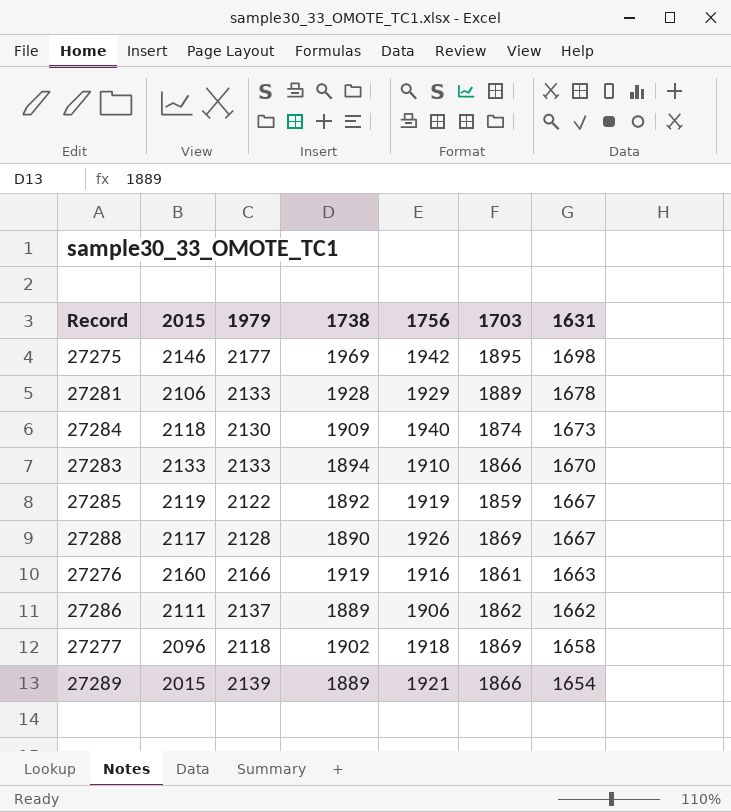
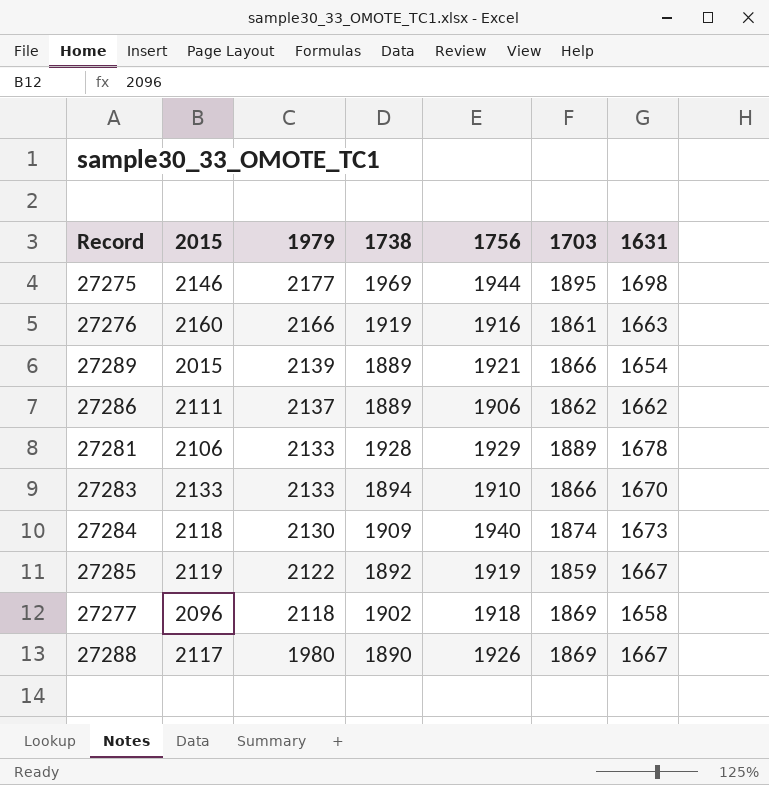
row order: 1631 descending -> 1979 descending
27275 | 1756: 1942 -> 1944
27288 | 1979: 2128 -> 1980

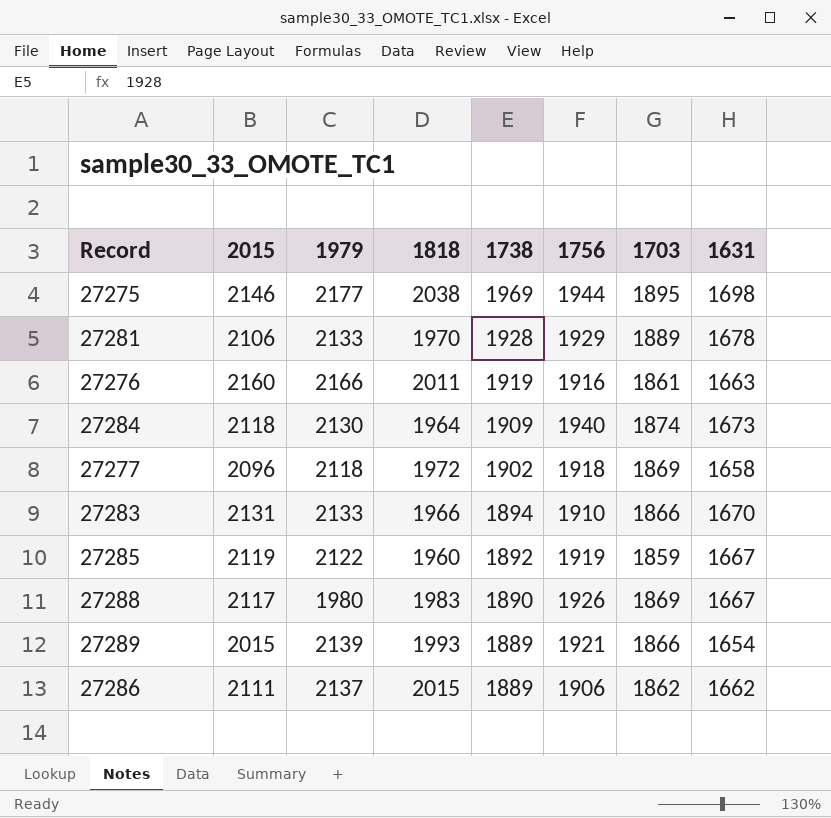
row order: 1979 descending -> 1738 descending
column 1818 | position: none -> 4
27283 | 2015: 2133 -> 2131

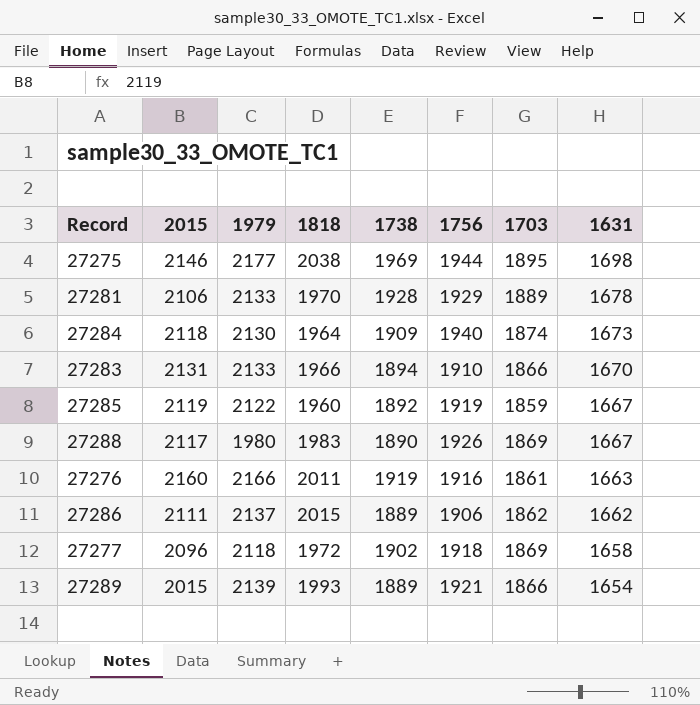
row order: 1738 descending -> 1631 descending

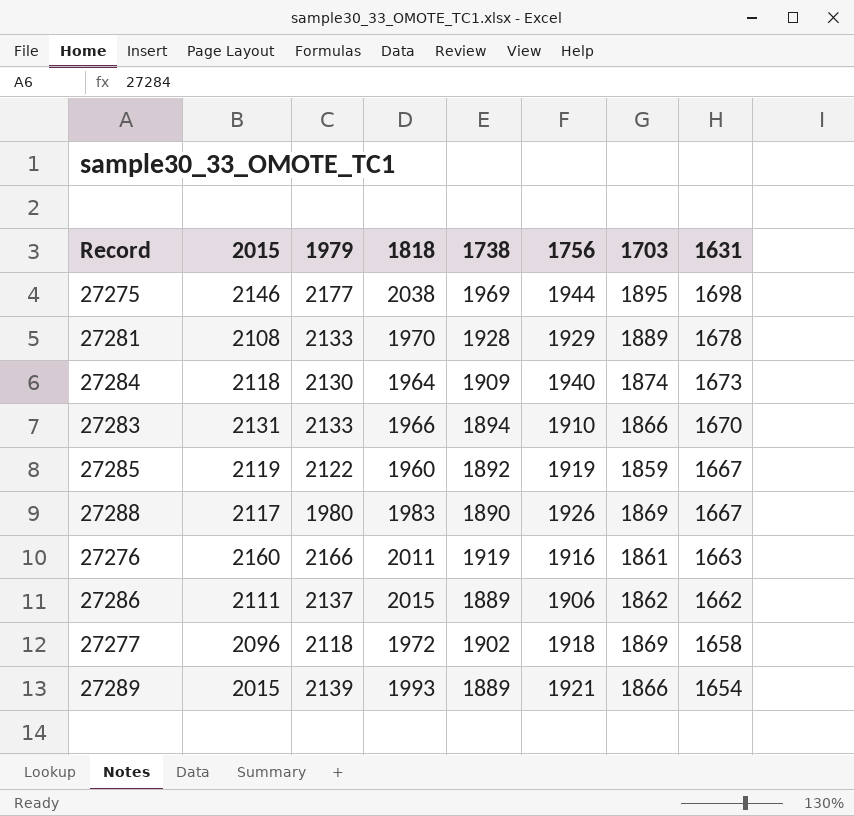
27281 | 2015: 2106 -> 2108

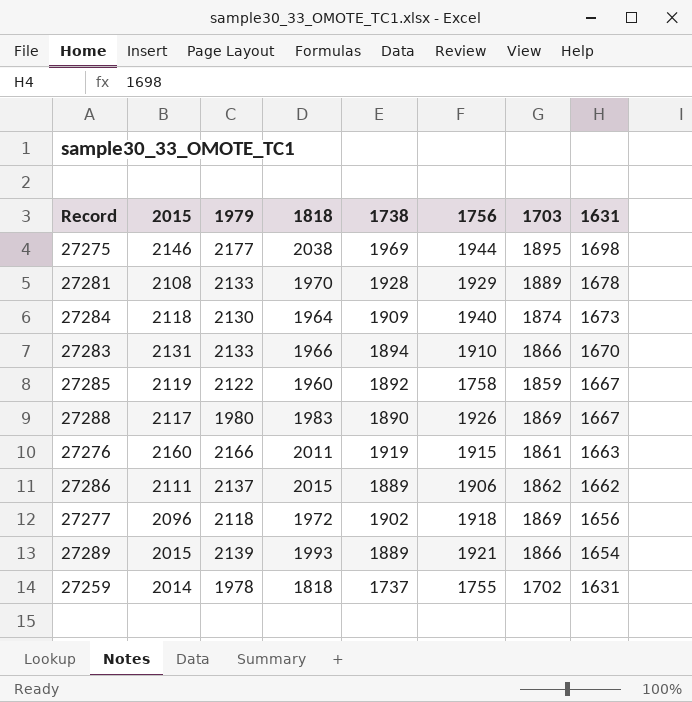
27285 | 1756: 1919 -> 1758
27276 | 1756: 1916 -> 1915
27277 | 1631: 1658 -> 1656
row 27259: none -> 2014 | 1978 | 1818 | 1737 | 1755 | 1702 | 1631

